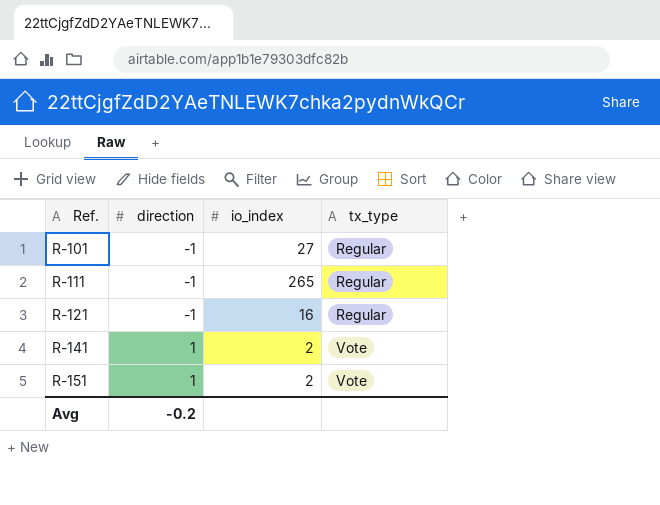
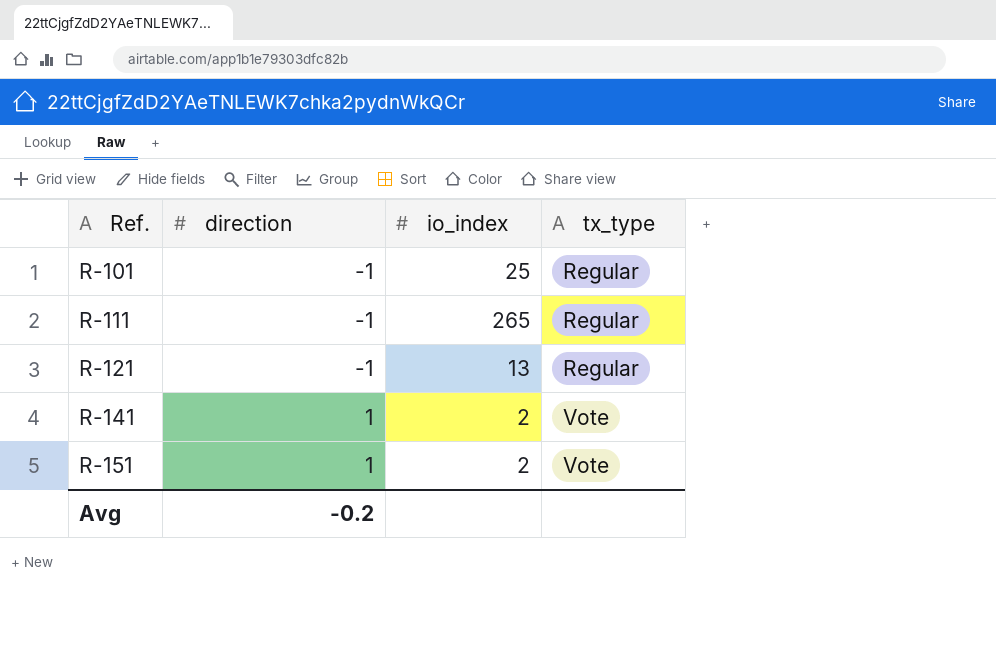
R-101 | io_index: 27 -> 25
R-121 | io_index: 16 -> 13

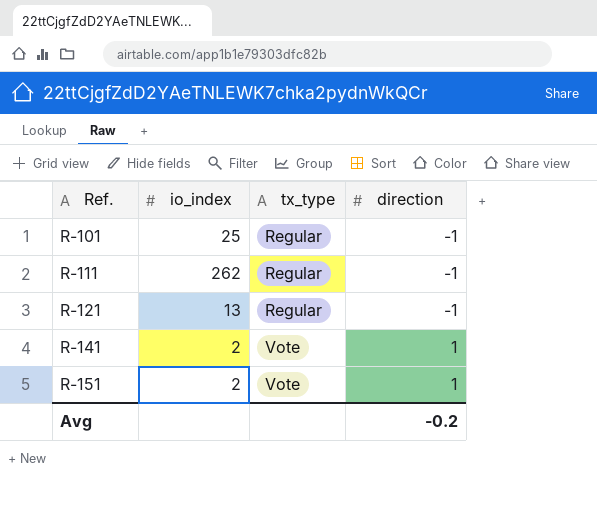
column direction | position: 2 -> 4
R-111 | io_index: 265 -> 262

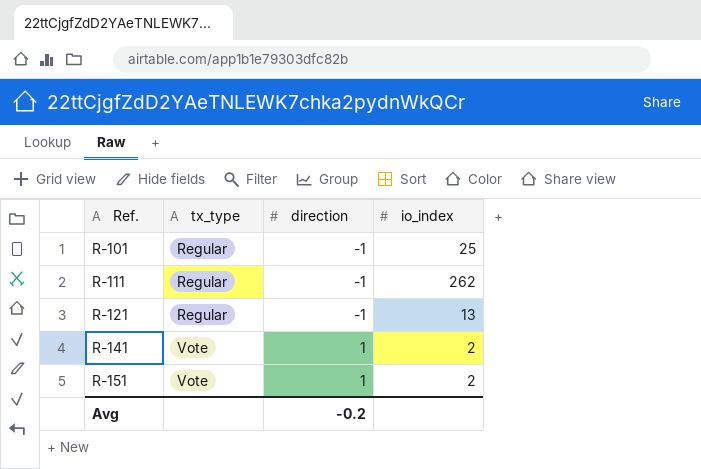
column io_index | position: 2 -> 4

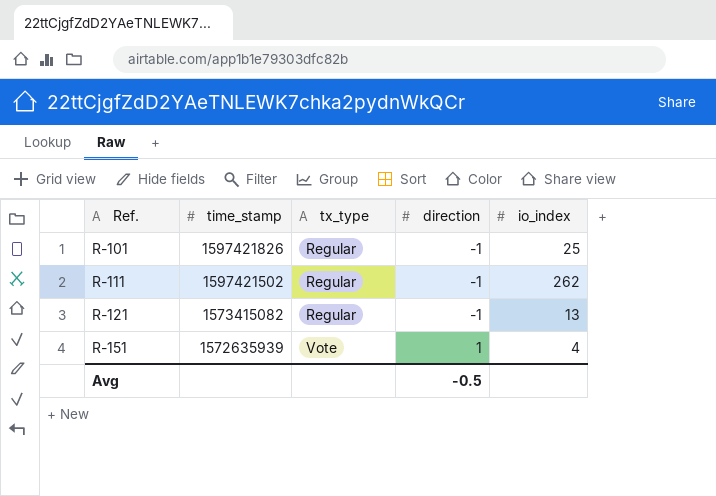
column time_stamp | position: none -> 2
row R-141: Vote | 1 | 2 -> none
R-151 | io_index: 2 -> 4
Avg | direction: -0.2 -> -0.5

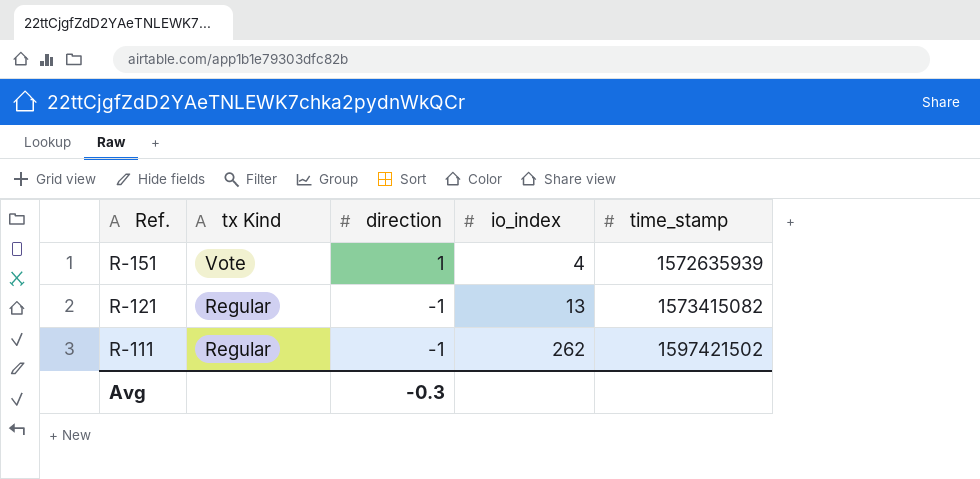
row order: Ref. ascending -> Ref. descending
column name: tx_type -> tx Kind
column time_stamp | position: 2 -> 5
row R-101: 1597421826 | Regular | -1 | 25 -> none
Avg | direction: -0.5 -> -0.3

